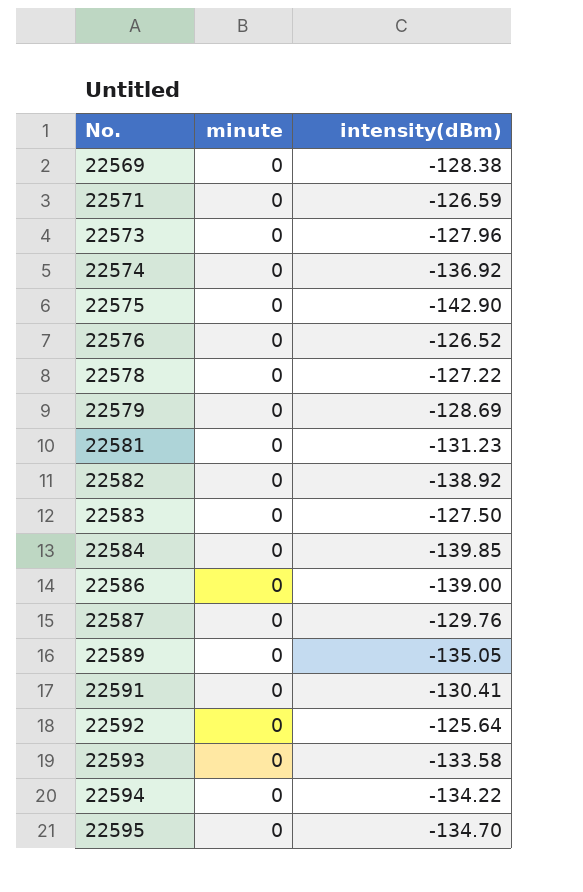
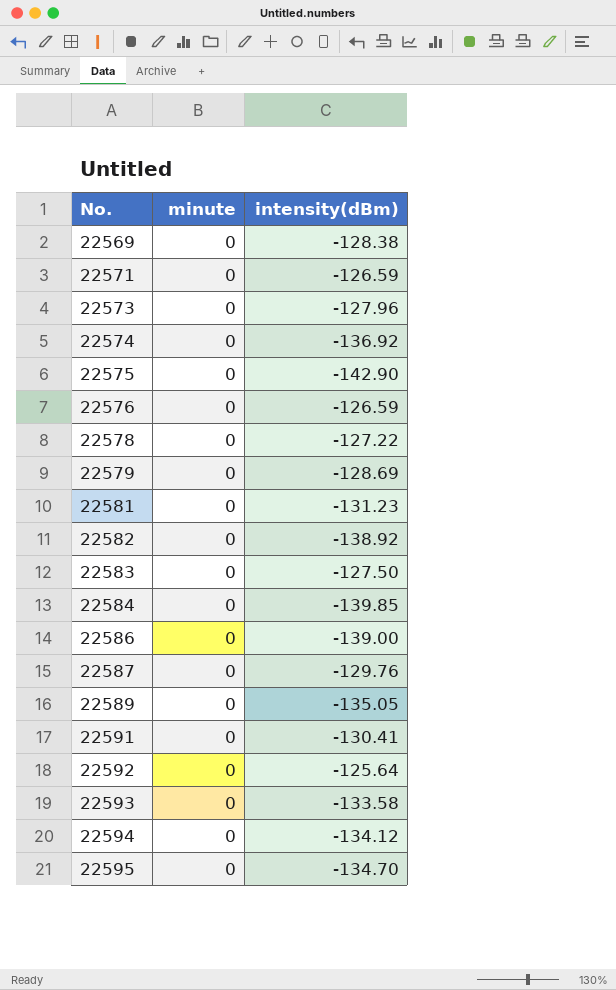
22576 | intensity(dBm): -126.52 -> -126.59
22594 | intensity(dBm): -134.22 -> -134.12

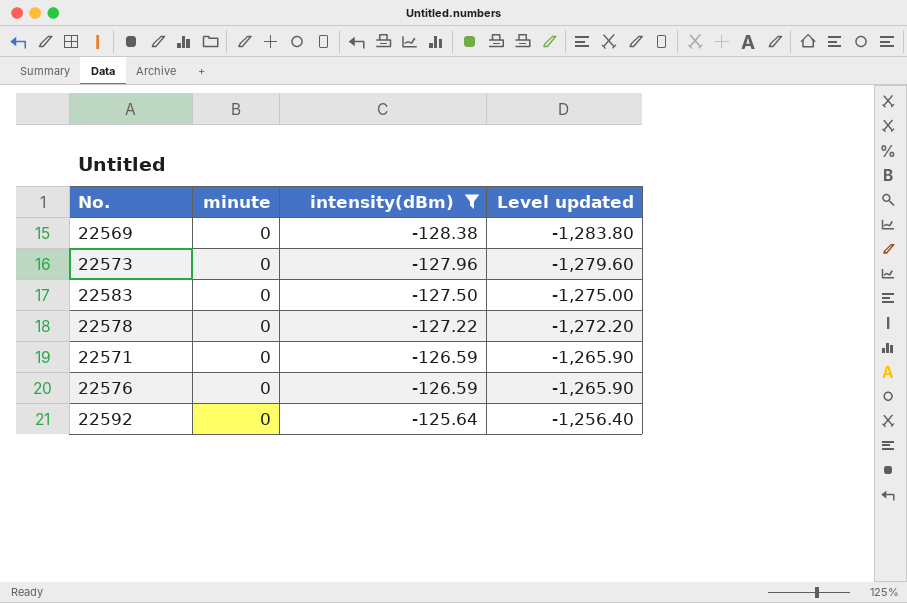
filter: none -> intensity(dBm) >= -128.38
row order: No. ascending -> intensity(dBm) ascending
column Level updated | formula: none -> [intensity(dBm)] * 10

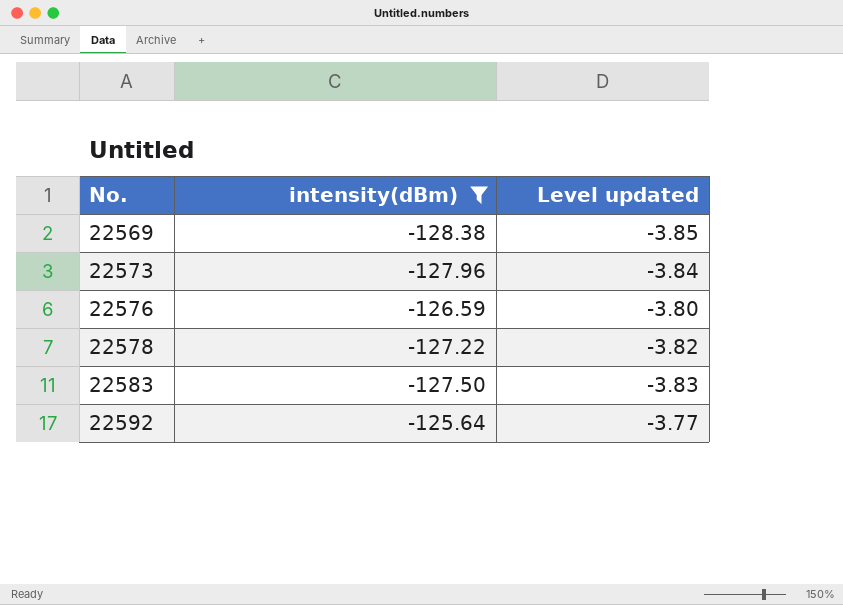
row order: intensity(dBm) ascending -> No. ascending
column minute | position: 2 -> none
column Level updated | formula: [intensity(dBm)] * 10 -> [intensity(dBm)] * 0.03
row 22571: 0 | -126.59 | -1,265.90 -> none

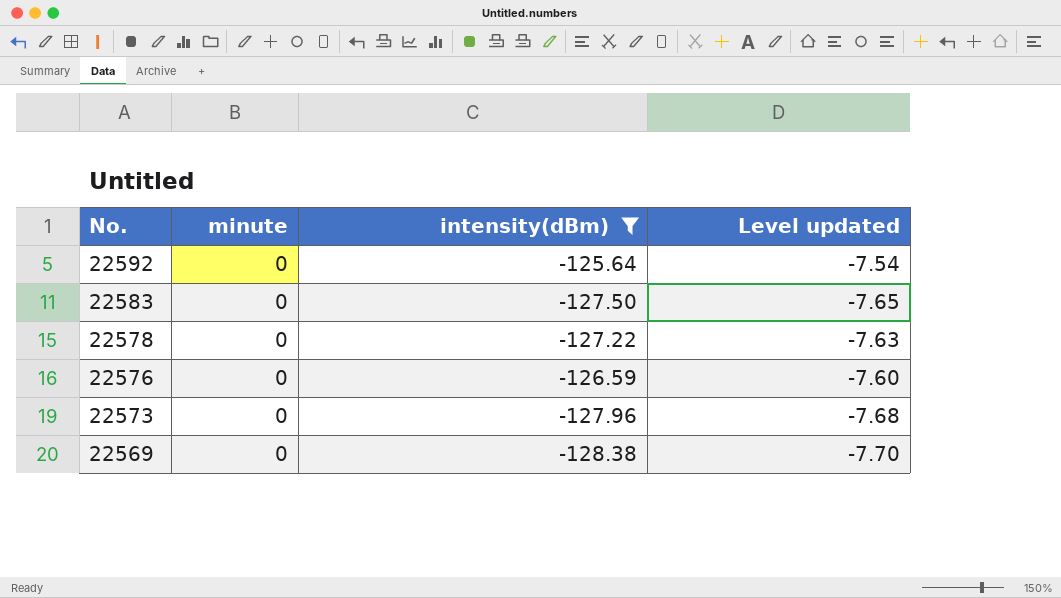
row order: No. ascending -> No. descending
column minute | position: none -> 2
column Level updated | formula: [intensity(dBm)] * 0.03 -> [intensity(dBm)] * 0.06

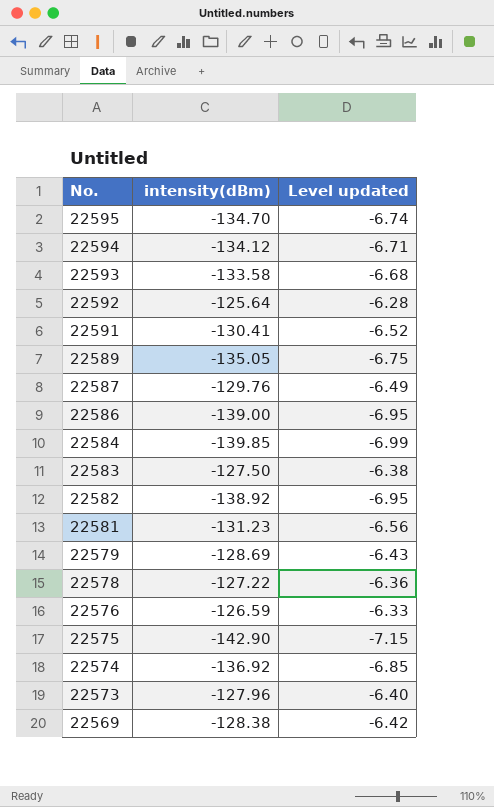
filter: intensity(dBm) >= -128.38 -> none
column minute | position: 2 -> none
column Level updated | formula: [intensity(dBm)] * 0.06 -> [intensity(dBm)] * 0.05

